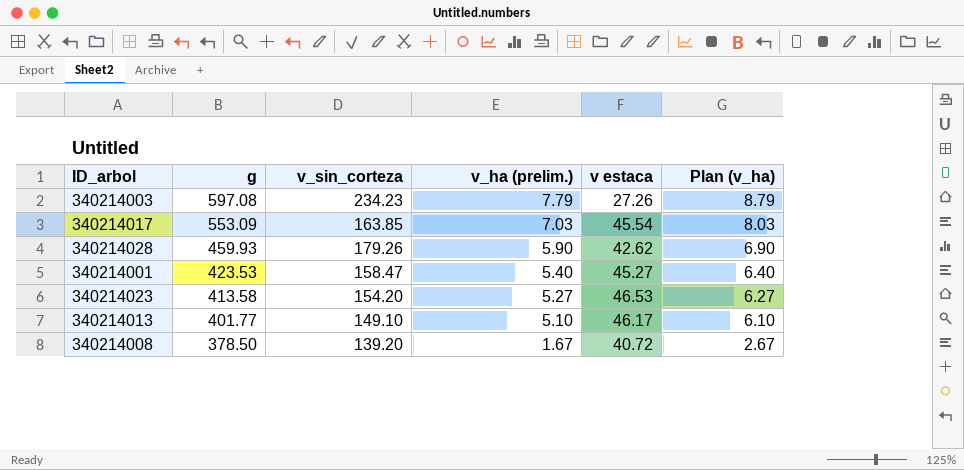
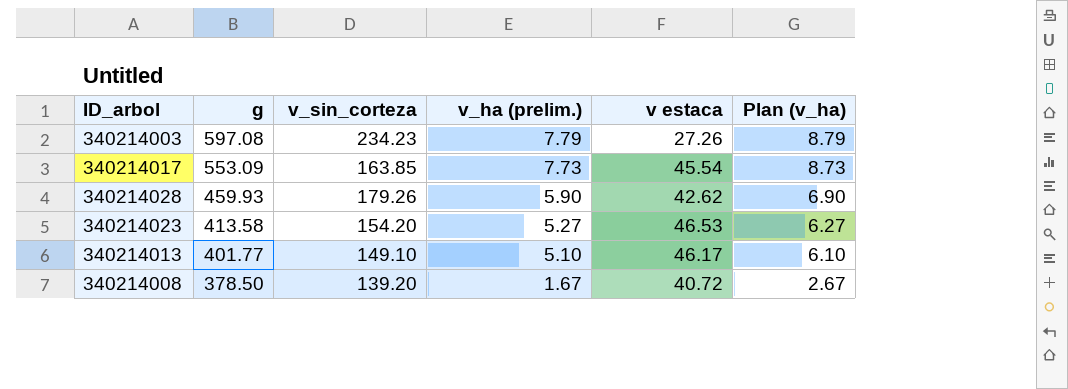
row 340214001: 423.53 | 158.47 | 5.40 | 45.27 | 6.40 -> none
340214017 | v_ha (prelim.): 7.03 -> 7.73
340214017 | Plan (v_ha): 8.03 -> 8.73

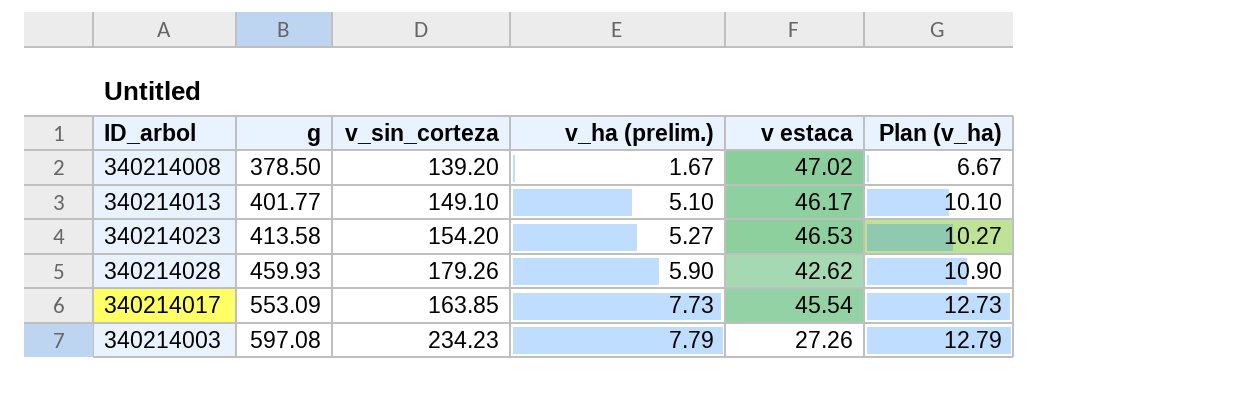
row order: g descending -> g ascending
column Plan (v_ha) | formula: [v_ha (prelim.)] + 1 -> [v_ha (prelim.)] + 5
340214008 | v estaca: 40.72 -> 47.02

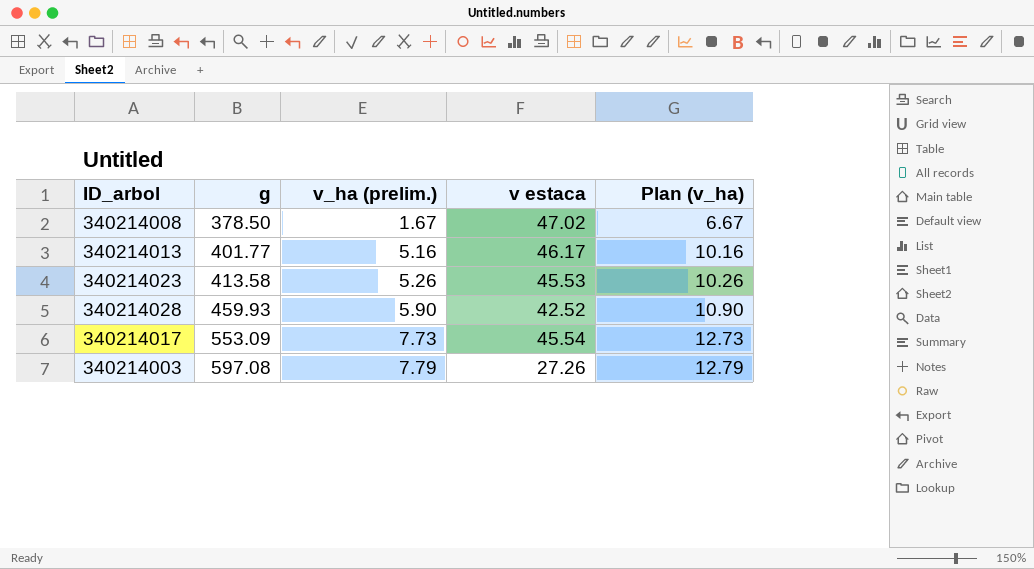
column v_sin_corteza | position: 3 -> none
340214013 | v_ha (prelim.): 5.10 -> 5.16
340214013 | Plan (v_ha): 10.10 -> 10.16
340214023 | v_ha (prelim.): 5.27 -> 5.26
340214023 | v estaca: 46.53 -> 45.53
340214023 | Plan (v_ha): 10.27 -> 10.26
340214028 | v estaca: 42.62 -> 42.52

